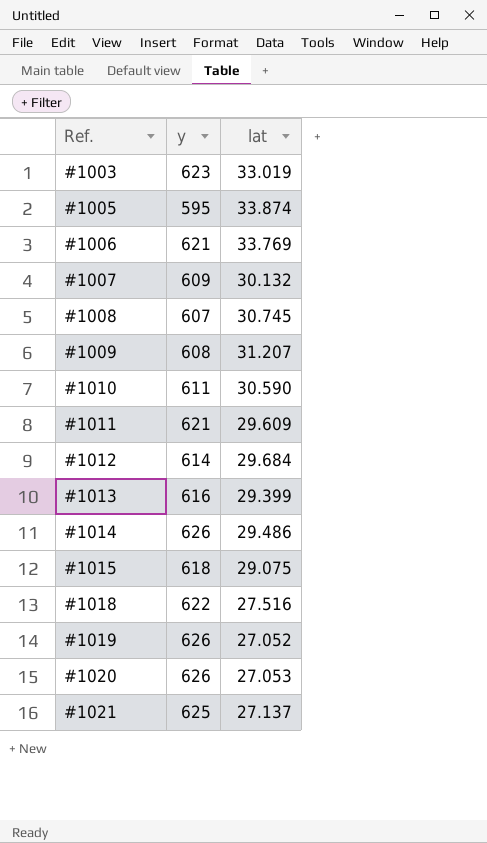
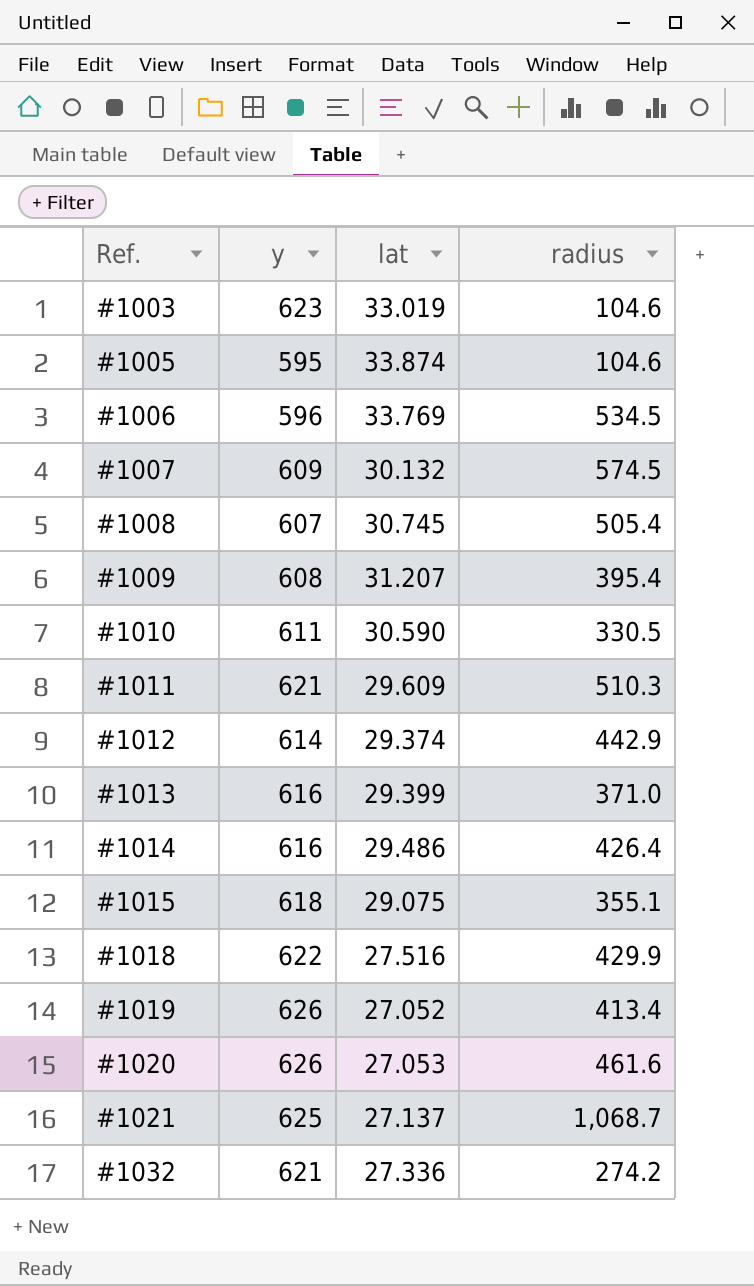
column radius | position: none -> 4
#1006 | y: 621 -> 596
#1012 | lat: 29.684 -> 29.374
#1014 | y: 626 -> 616
row #1032: none -> 621 | 27.336 | 274.2

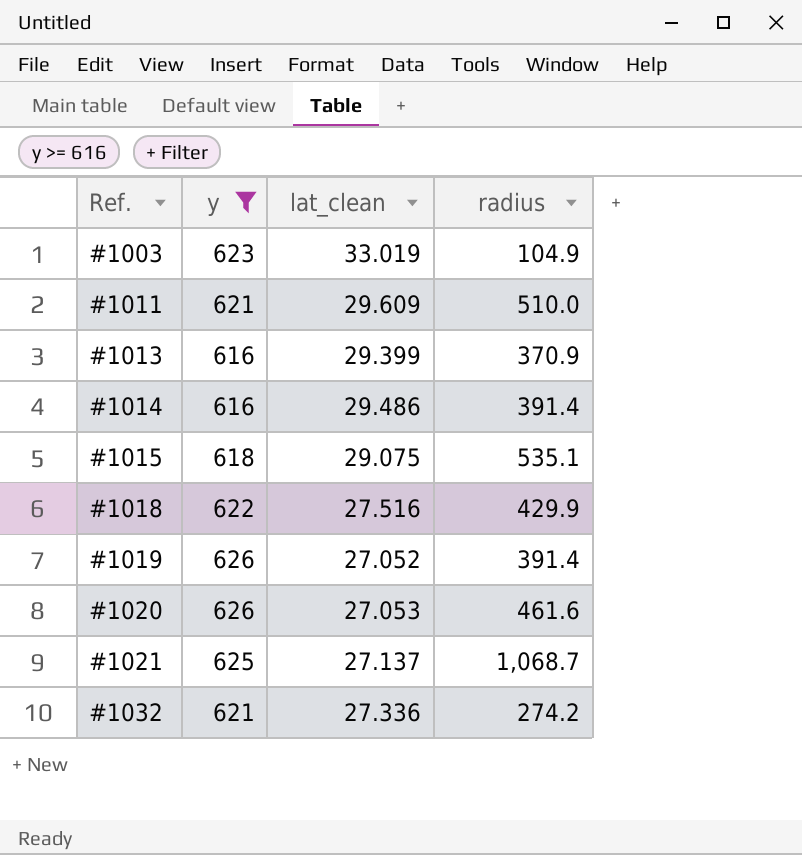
filter: none -> y >= 616
column name: lat -> lat_clean
#1003 | radius: 104.6 -> 104.9
#1011 | radius: 510.3 -> 510.0
#1013 | radius: 371.0 -> 370.9
#1014 | radius: 426.4 -> 391.4
#1015 | radius: 355.1 -> 535.1
#1019 | radius: 413.4 -> 391.4

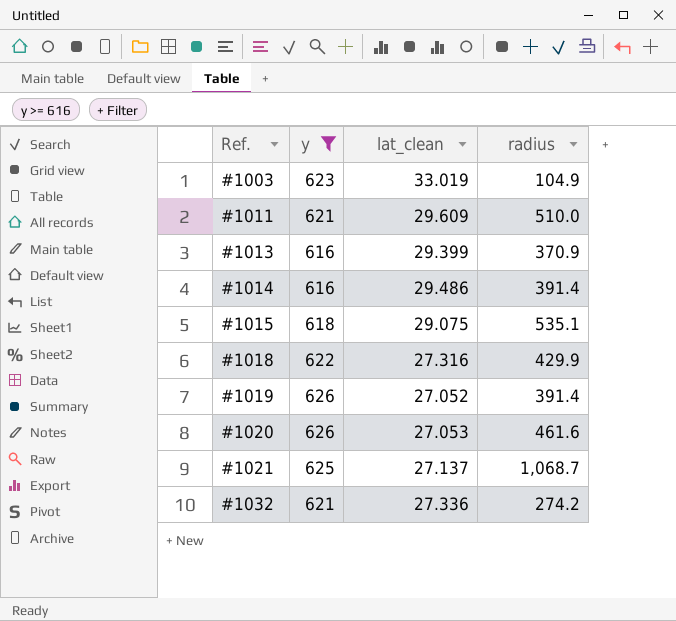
#1018 | lat_clean: 27.516 -> 27.316

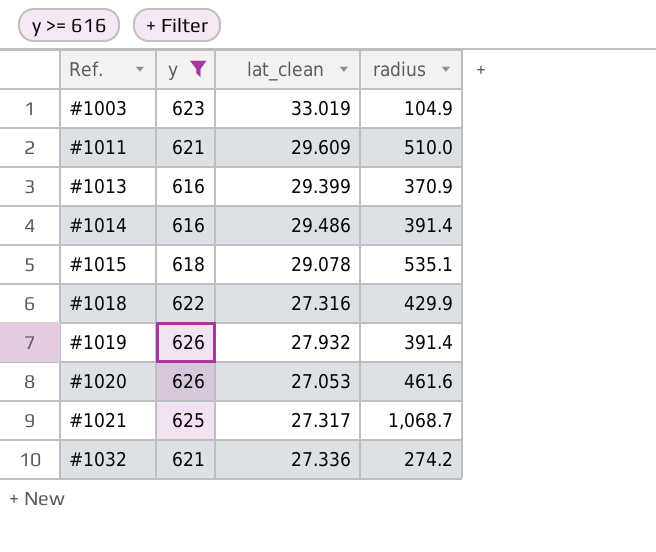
#1015 | lat_clean: 29.075 -> 29.078
#1019 | lat_clean: 27.052 -> 27.932
#1021 | lat_clean: 27.137 -> 27.317

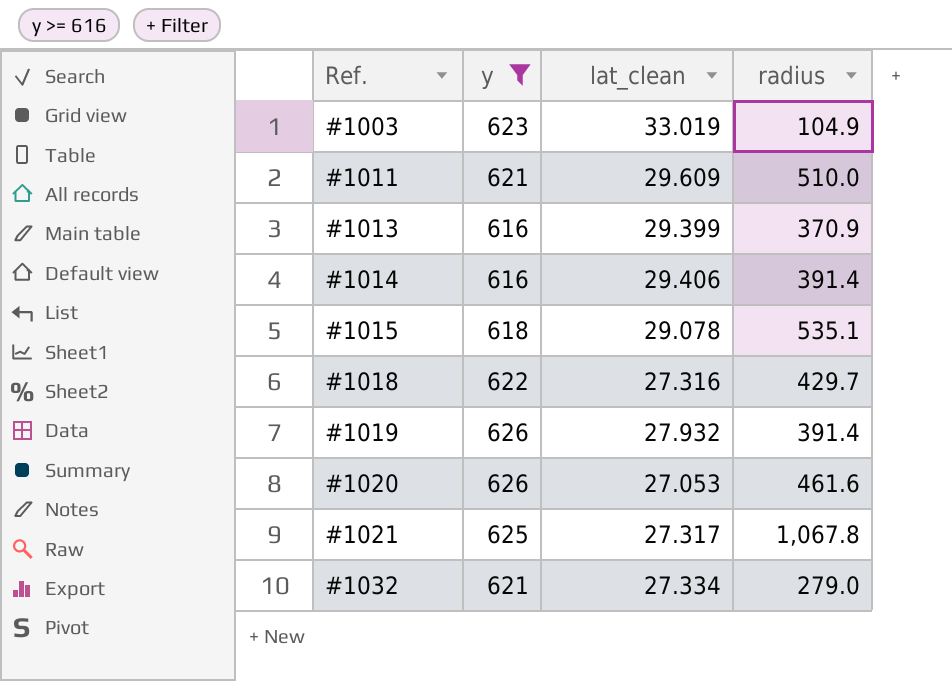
#1014 | lat_clean: 29.486 -> 29.406
#1018 | radius: 429.9 -> 429.7
#1021 | radius: 1,068.7 -> 1,067.8
#1032 | lat_clean: 27.336 -> 27.334
#1032 | radius: 274.2 -> 279.0

